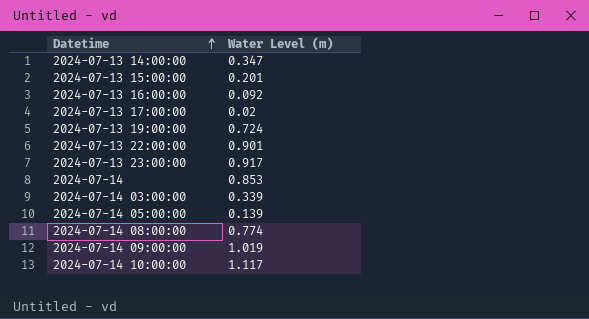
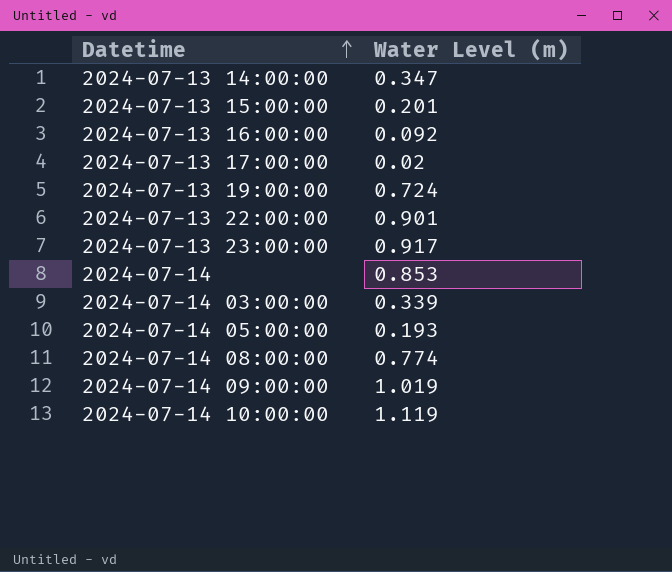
2024-07-14 05:00:00 | Water Level (m): 0.139 -> 0.193
2024-07-14 10:00:00 | Water Level (m): 1.117 -> 1.119

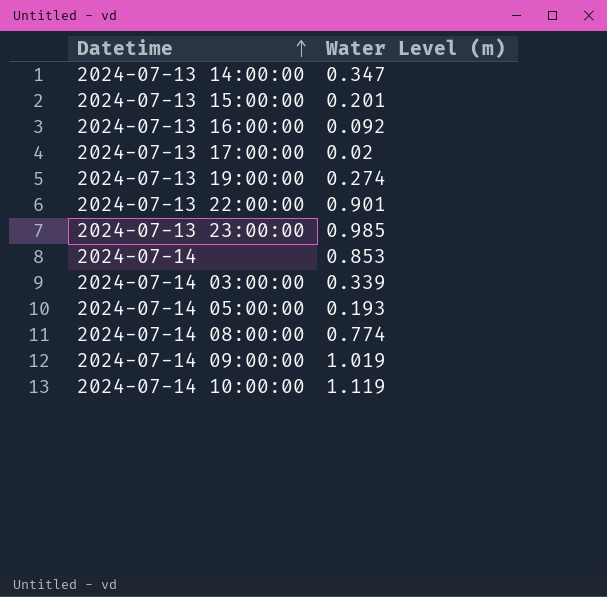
2024-07-13 19:00:00 | Water Level (m): 0.724 -> 0.274
2024-07-13 23:00:00 | Water Level (m): 0.917 -> 0.985

